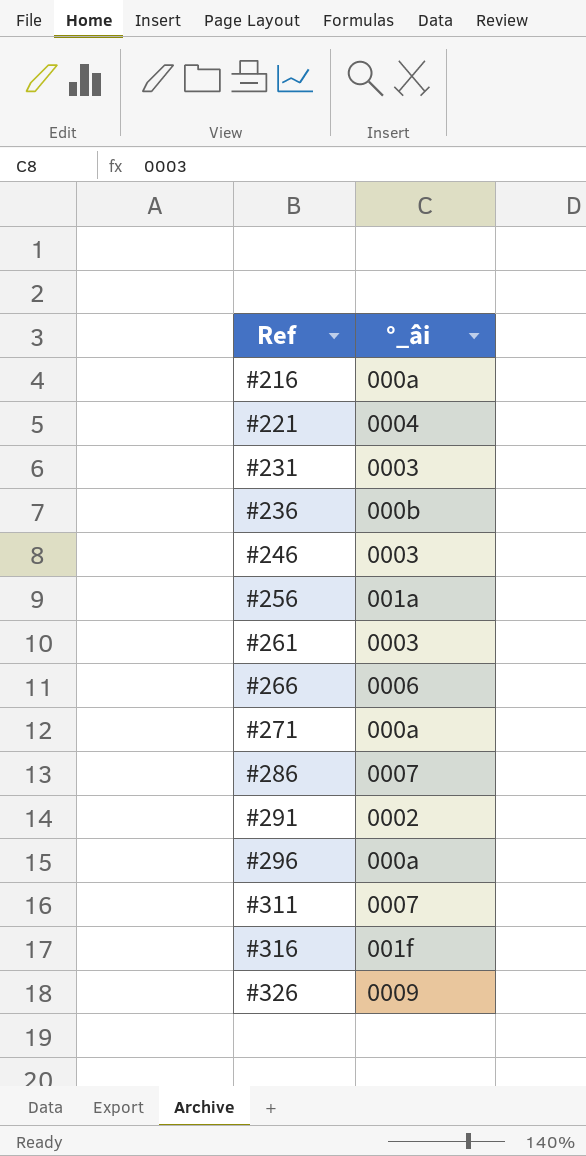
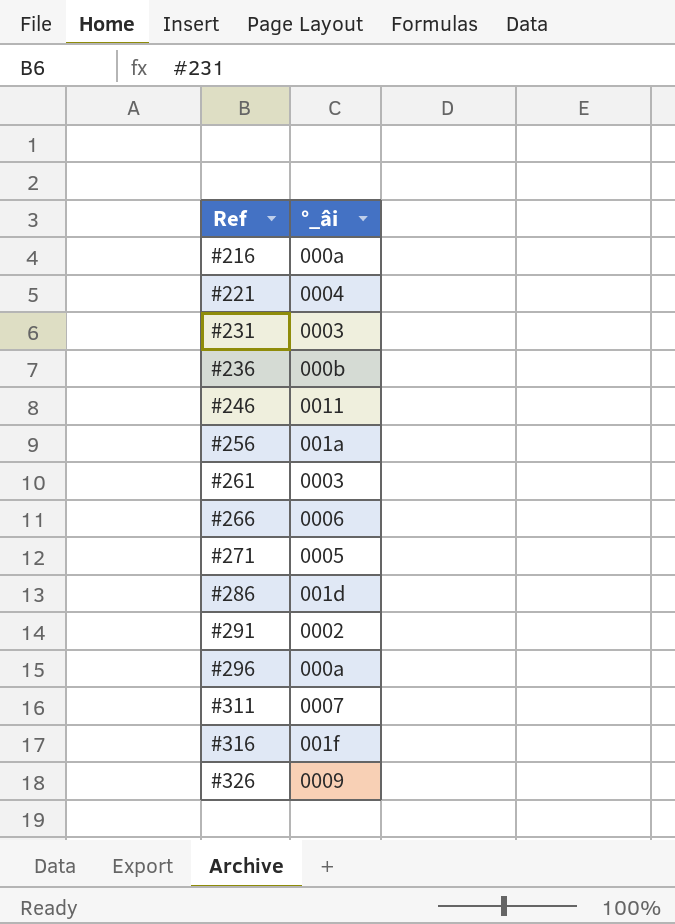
#246 | °_âi: 0003 -> 0011
#271 | °_âi: 000a -> 0005
#286 | °_âi: 0007 -> 001d

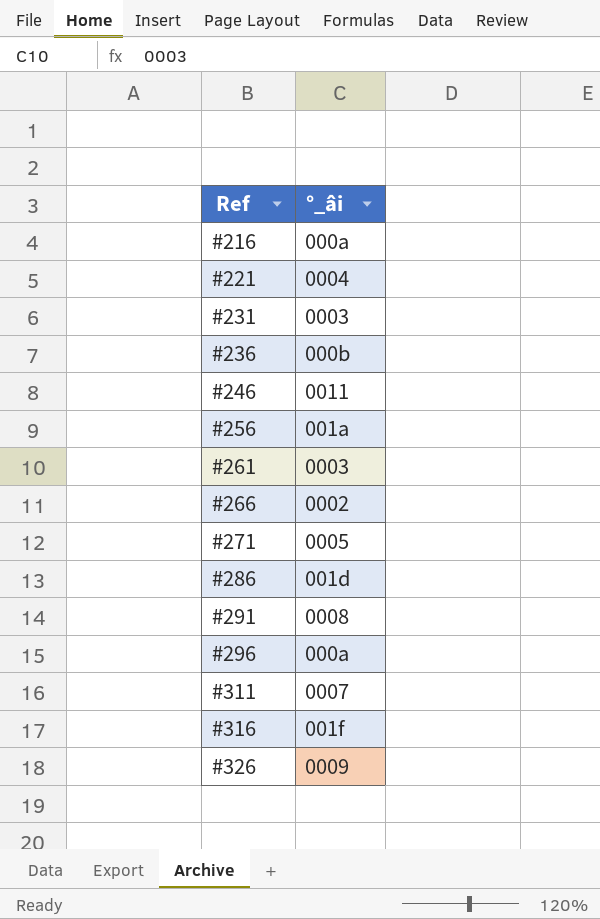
#266 | °_âi: 0006 -> 0002
#291 | °_âi: 0002 -> 0008

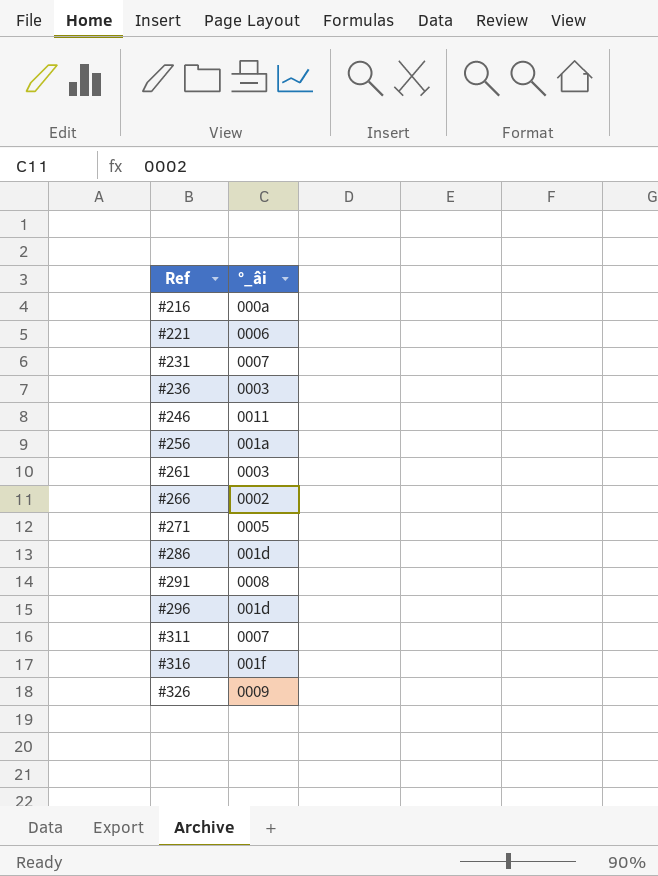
#221 | °_âi: 0004 -> 0006
#231 | °_âi: 0003 -> 0007
#236 | °_âi: 000b -> 0003
#296 | °_âi: 000a -> 001d

